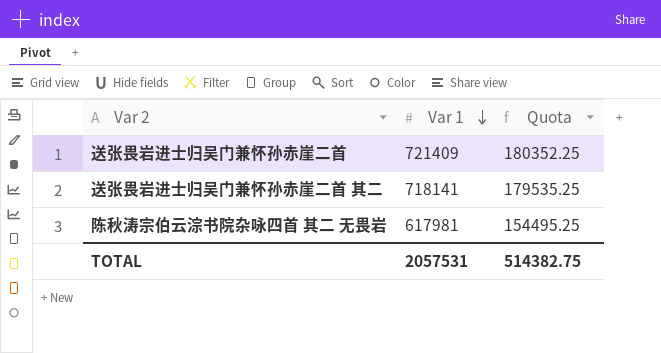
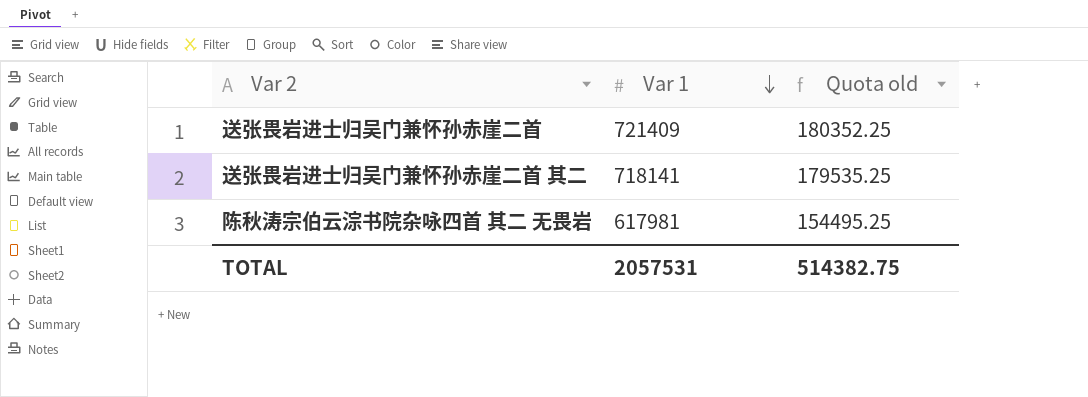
column name: Quota -> Quota old

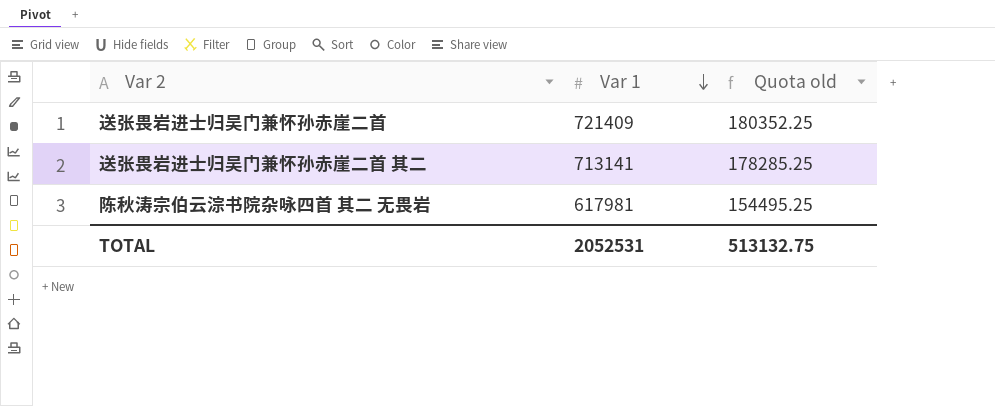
送张畏岩进士归吴门兼怀孙赤崖二首 其二 | Var 1: 718141 -> 713141
送张畏岩进士归吴门兼怀孙赤崖二首 其二 | Quota old: 179535.25 -> 178285.25
TOTAL | Var 1: 2057531 -> 2052531
TOTAL | Quota old: 514382.75 -> 513132.75

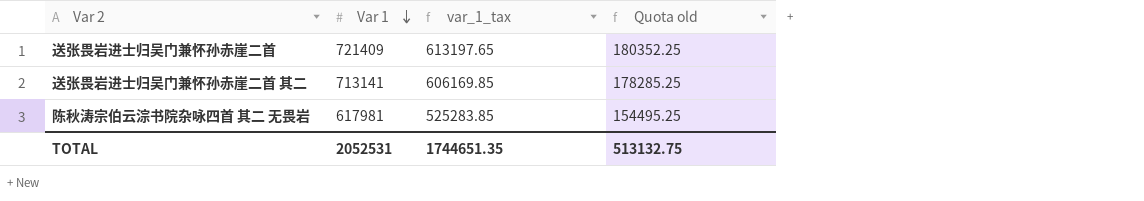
column var_1_tax | formula: none -> [Var 1] * 0.85

